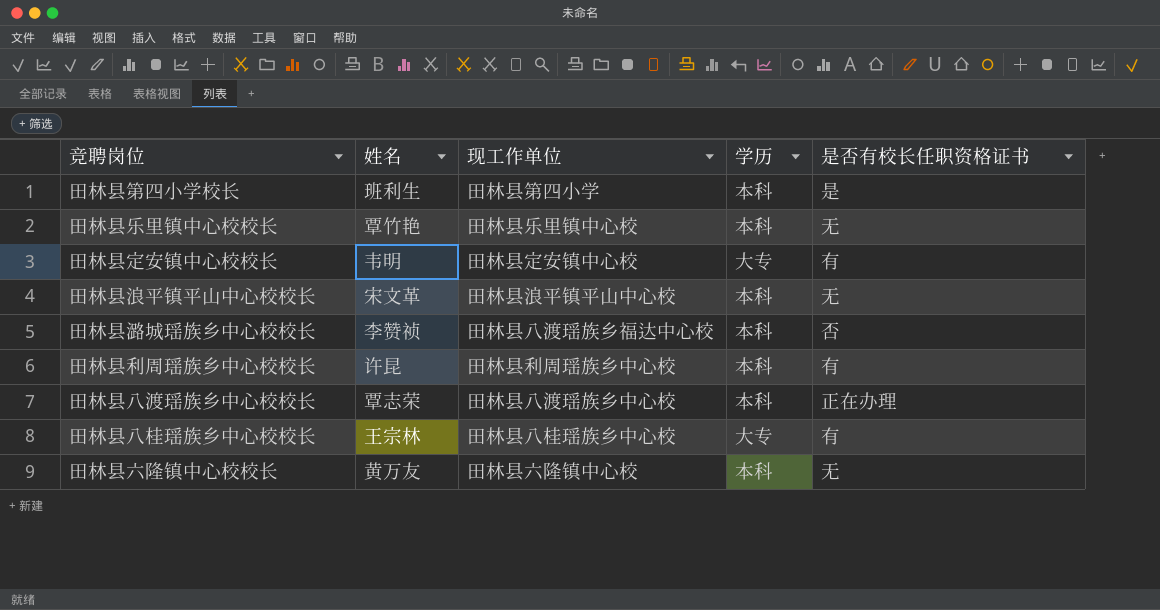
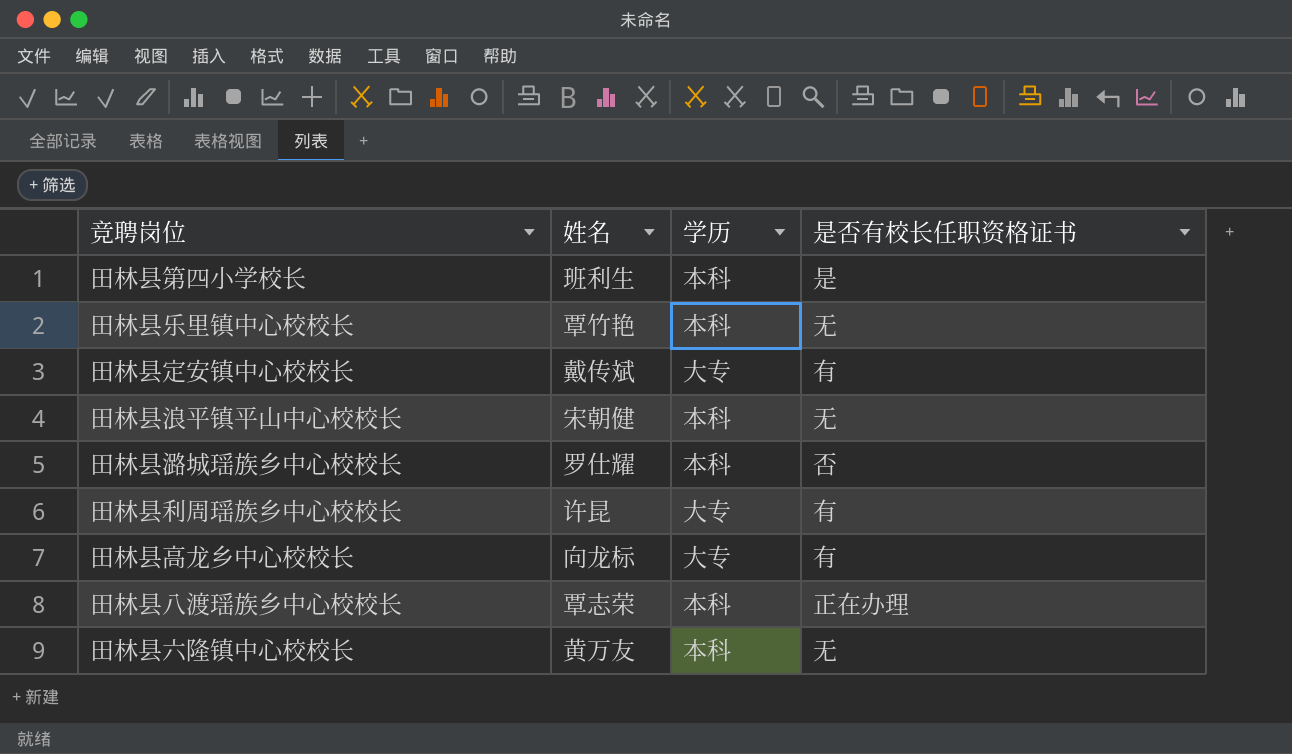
column 现工作单位 | position: 3 -> none
row 田林县八桂瑶族乡中心校校长: 王宗林 | 田林县八桂瑶族乡中心校 | 大专 | 有 -> none
田林县定安镇中心校校长 | 姓名: 韦明 -> 戴传斌
田林县浪平镇平山中心校校长 | 姓名: 宋文革 -> 宋朝健
田林县潞城瑶族乡中心校校长 | 姓名: 李赞祯 -> 罗仕耀
田林县利周瑶族乡中心校校长 | 学历: 本科 -> 大专
row 田林县高龙乡中心校校长: none -> 向龙标 | 大专 | 有

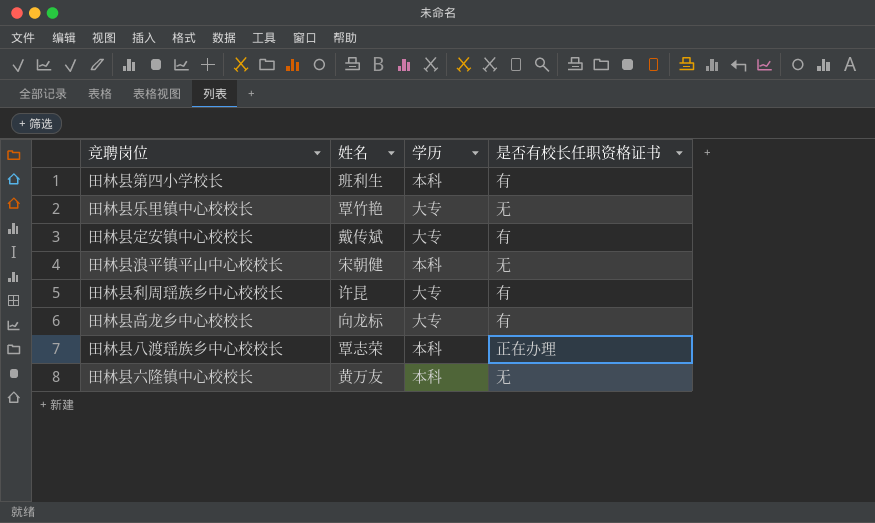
row 田林县潞城瑶族乡中心校校长: 罗仕耀 | 本科 | 否 -> none
田林县第四小学校长 | 是否有校长任职资格证书: 是 -> 有
田林县乐里镇中心校校长 | 学历: 本科 -> 大专

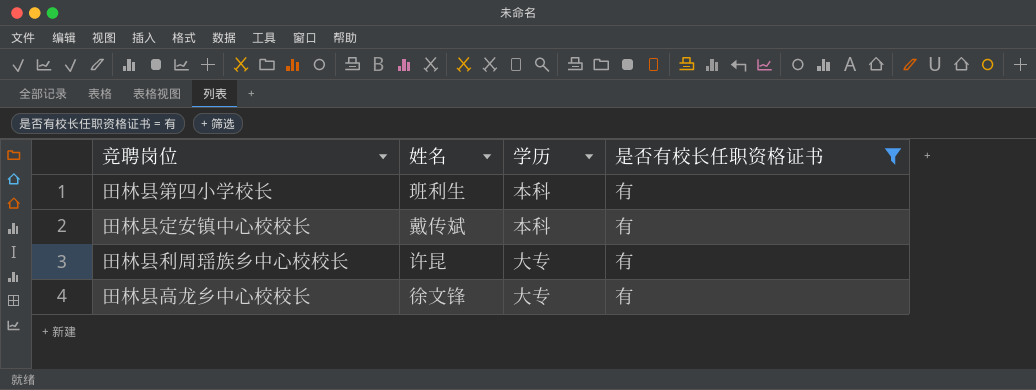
filter: none -> 是否有校长任职资格证书 = 有
田林县定安镇中心校校长 | 学历: 大专 -> 本科
田林县高龙乡中心校校长 | 姓名: 向龙标 -> 徐文锋

